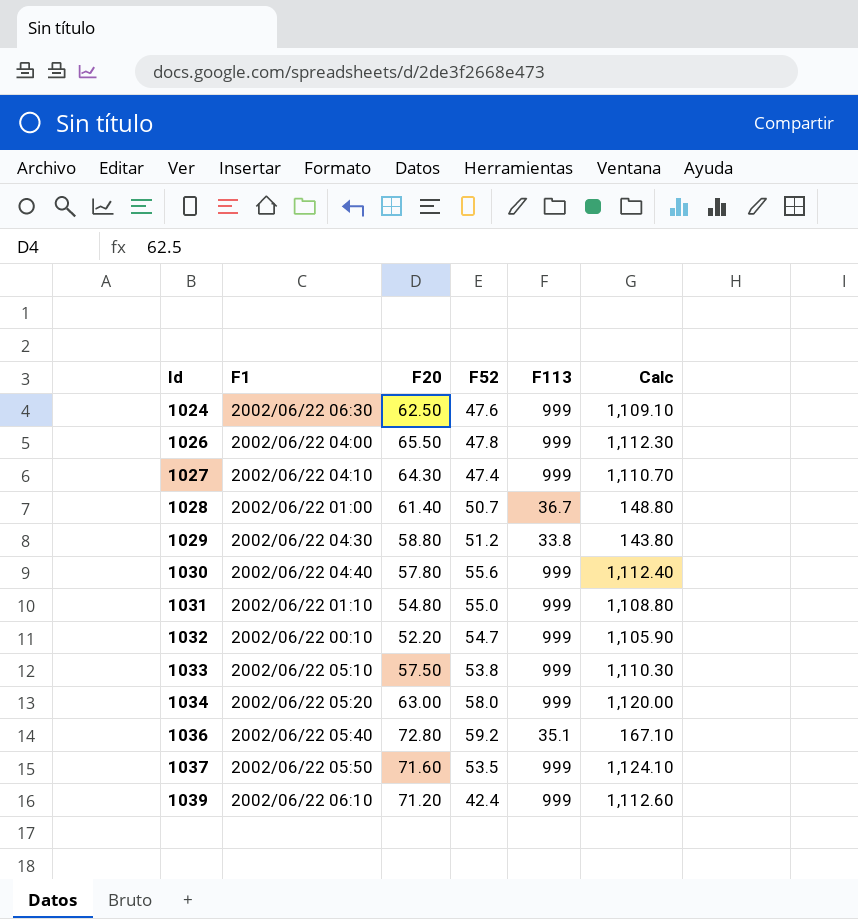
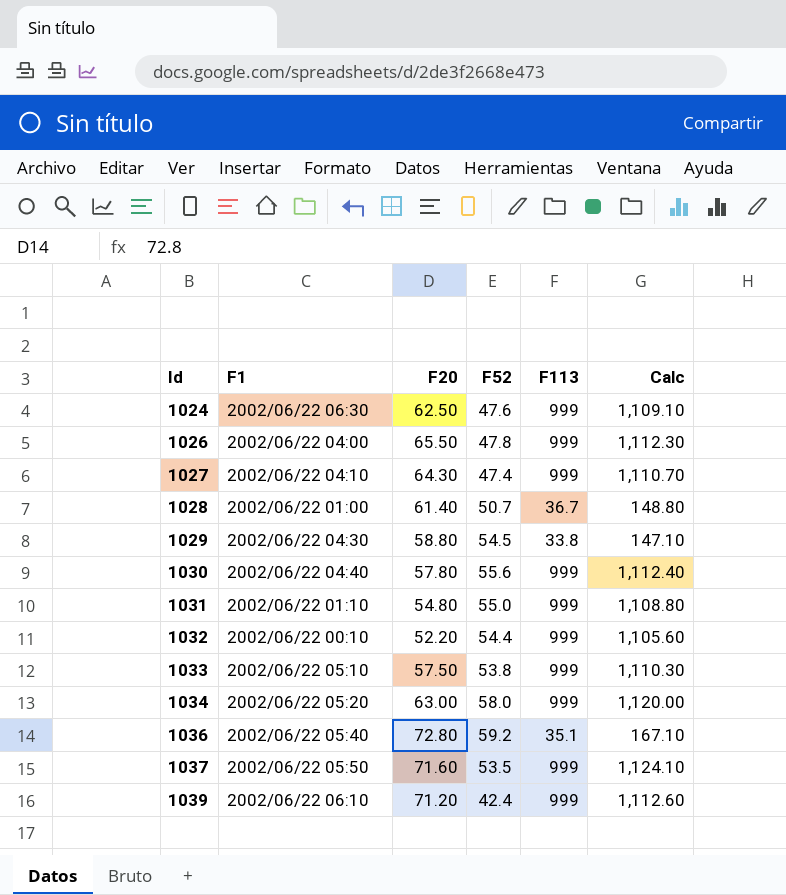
1029 | F52: 51.2 -> 54.5
1029 | Calc: 143.80 -> 147.10
1032 | F52: 54.7 -> 54.4
1032 | Calc: 1,105.90 -> 1,105.60

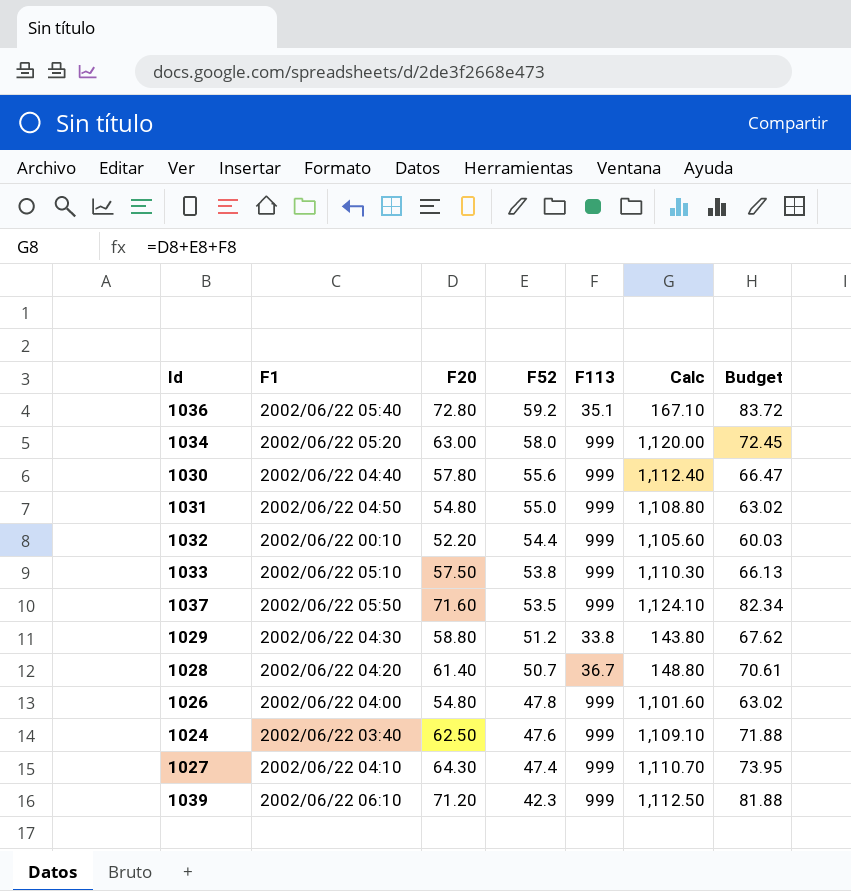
row order: Id ascending -> F52 descending
column Budget | formula: none -> [F20] * 1.15
1031 | F1: 2002/06/22 01:10 -> 2002/06/22 04:50
1029 | F52: 54.5 -> 51.2
1029 | Calc: 147.10 -> 143.80
1028 | F1: 2002/06/22 01:00 -> 2002/06/22 04:20
1026 | F20: 65.50 -> 54.80
1026 | Calc: 1,112.30 -> 1,101.60
1024 | F1: 2002/06/22 06:30 -> 2002/06/22 03:40
1039 | F52: 42.4 -> 42.3
1039 | Calc: 1,112.60 -> 1,112.50

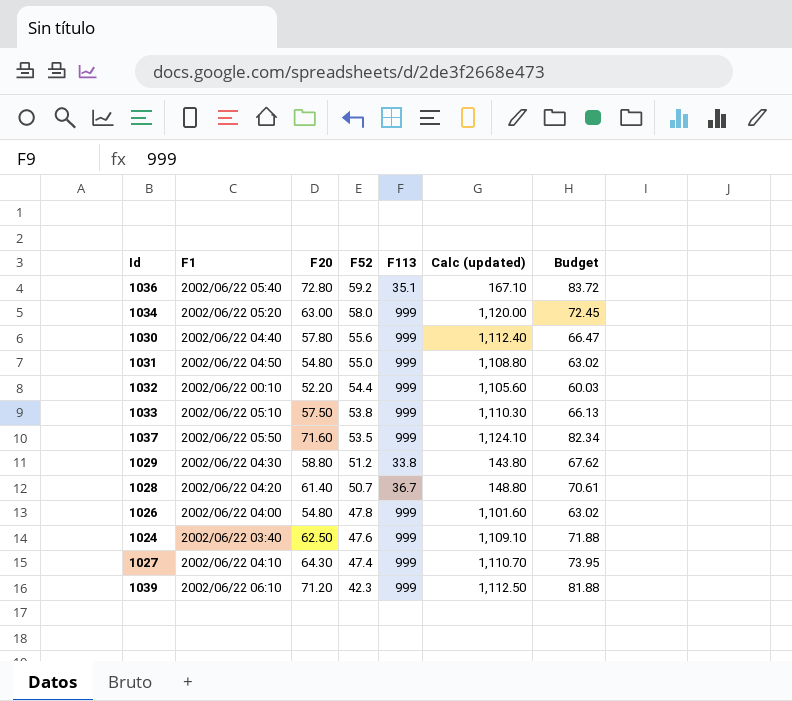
column name: Calc -> Calc (updated)

